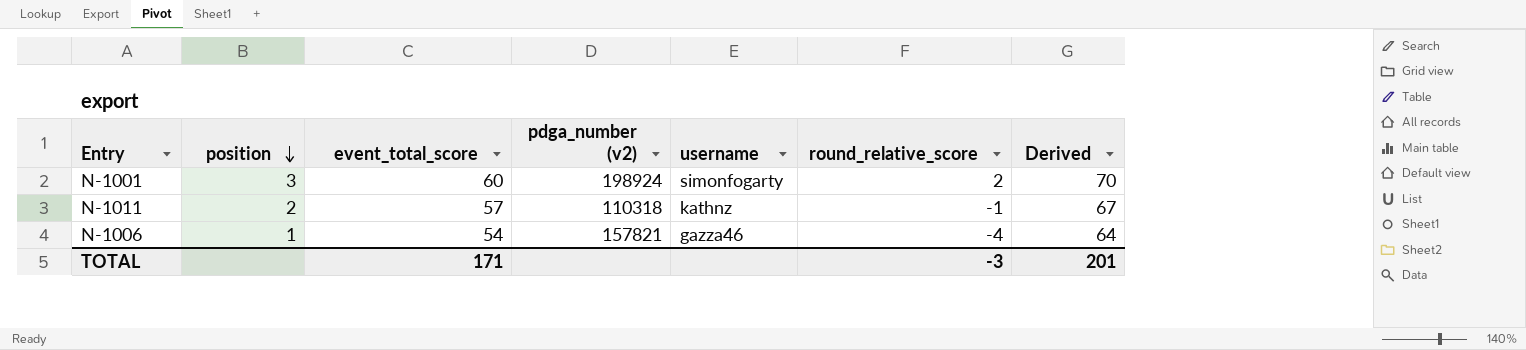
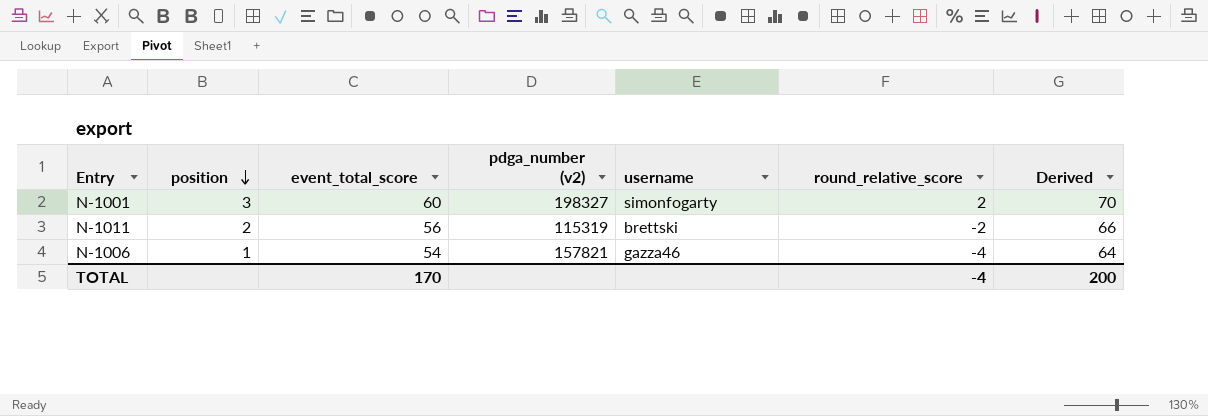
N-1001 | pdga_number (v2): 198924 -> 198327
N-1011 | event_total_score: 57 -> 56
N-1011 | pdga_number (v2): 110318 -> 115319
N-1011 | username: kathnz -> brettski
N-1011 | round_relative_score: -1 -> -2
N-1011 | Derived: 67 -> 66
TOTAL | event_total_score: 171 -> 170
TOTAL | round_relative_score: -3 -> -4
TOTAL | Derived: 201 -> 200

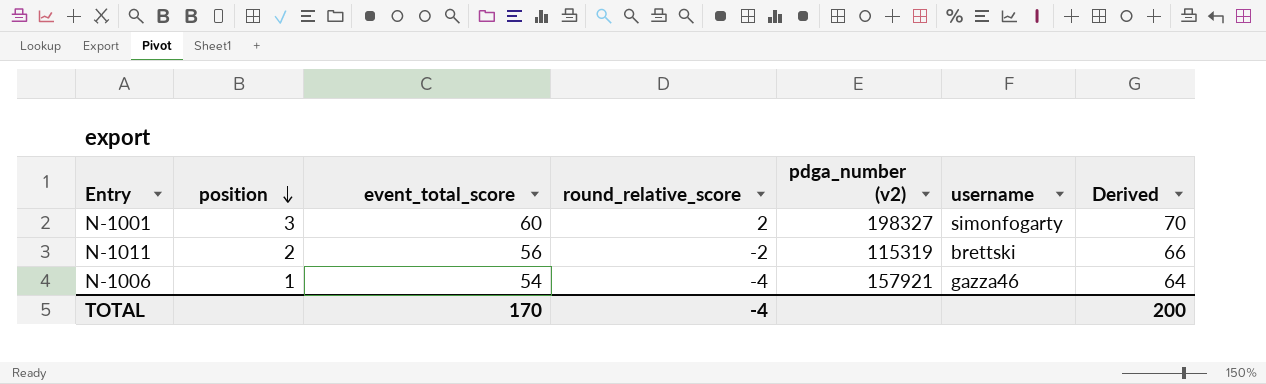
column round_relative_score | position: 6 -> 4
N-1006 | pdga_number (v2): 157821 -> 157921

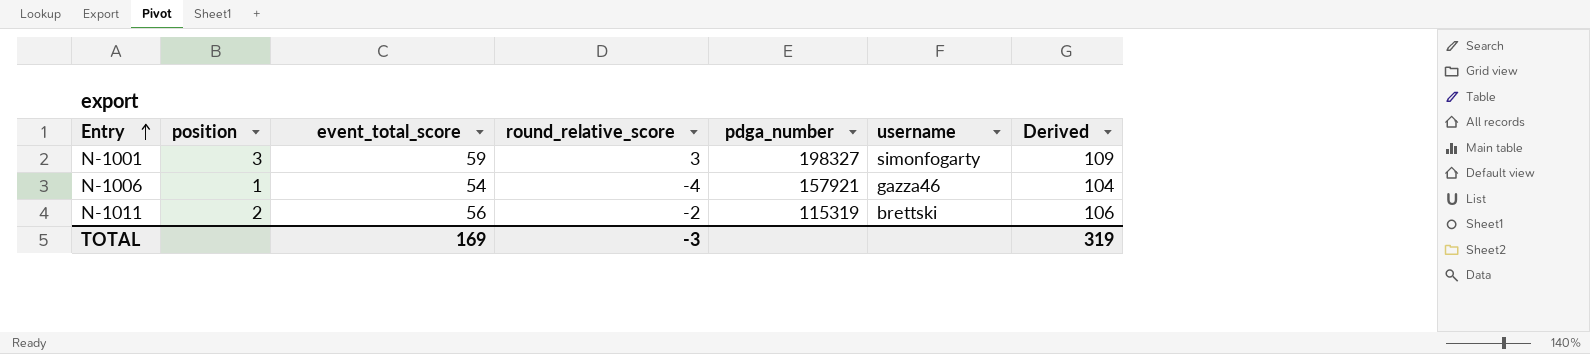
row order: position descending -> Entry ascending
column name: pdga_number (v2) -> pdga_number
column Derived | formula: [event_total_score] + 10 -> [event_total_score] + 50
N-1001 | event_total_score: 60 -> 59
N-1001 | round_relative_score: 2 -> 3
TOTAL | event_total_score: 170 -> 169
TOTAL | round_relative_score: -4 -> -3
TOTAL | Derived: 200 -> 319

